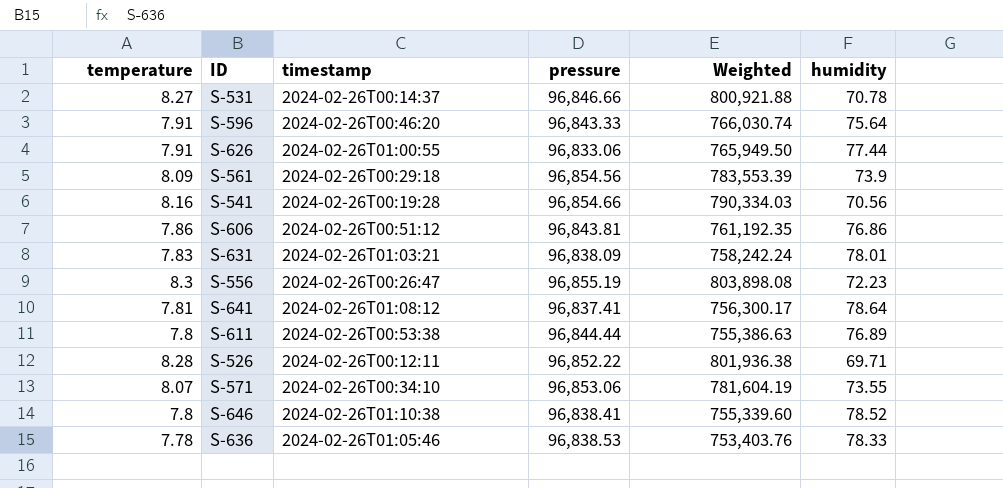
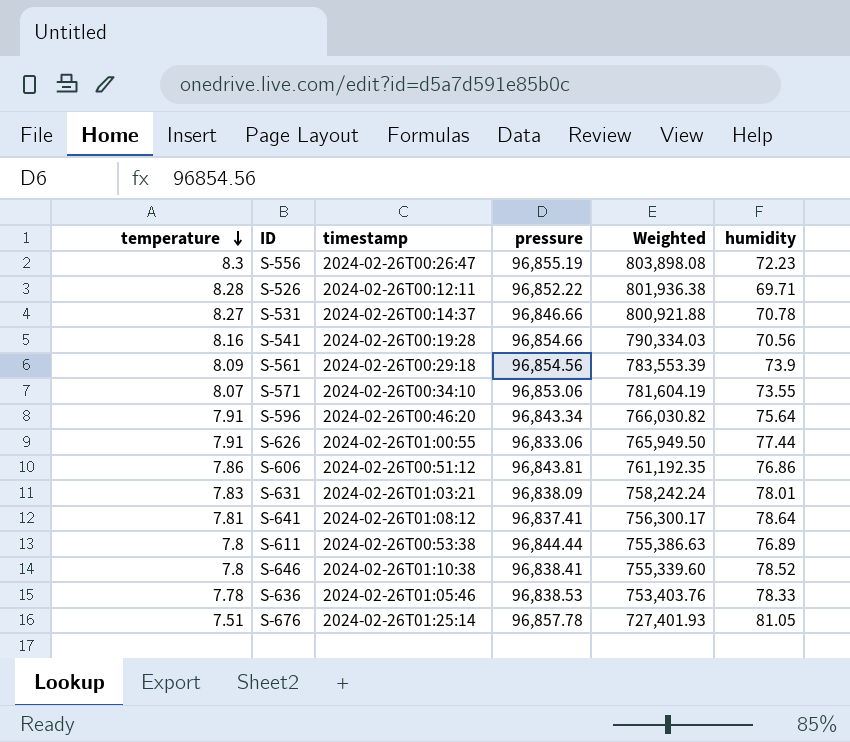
row order: none -> temperature descending
S-596 | pressure: 96,843.33 -> 96,843.34
S-596 | Weighted: 766,030.74 -> 766,030.82
row S-676: none -> 7.51 | 2024-02-26T01:25:14 | 96,857.78 | 727,401.93 | 81.05

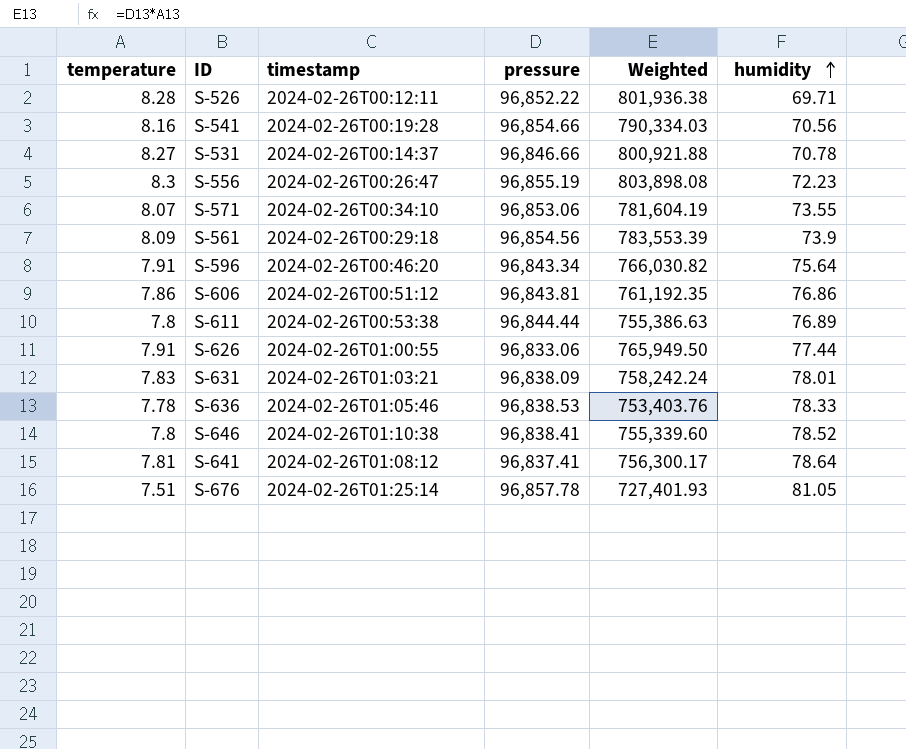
row order: temperature descending -> humidity ascending

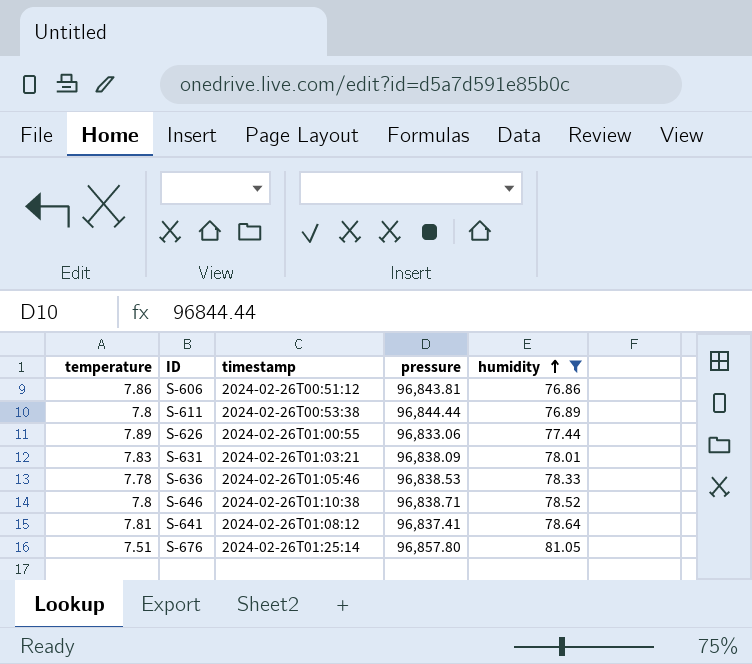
filter: none -> humidity >= 76.86
column Weighted | formula: [temperature] * [pressure] -> none
S-626 | temperature: 7.91 -> 7.89
S-646 | pressure: 96,838.41 -> 96,838.71
S-676 | pressure: 96,857.78 -> 96,857.80

